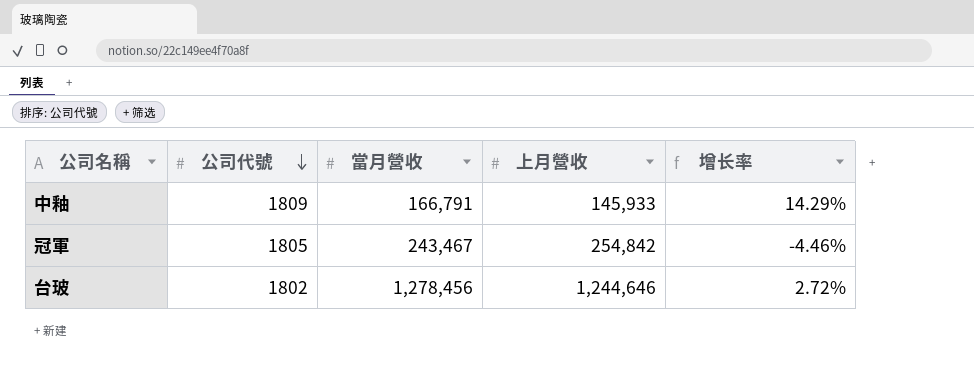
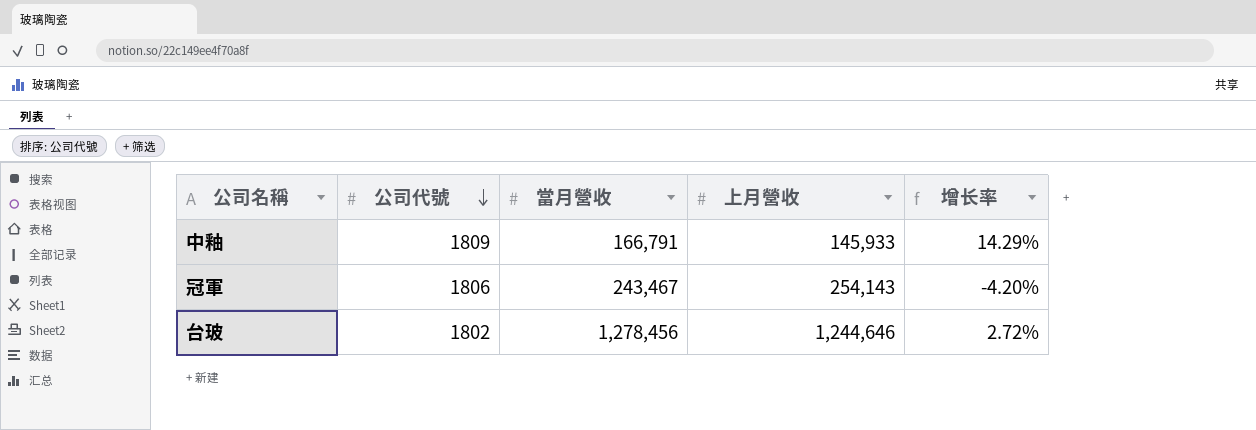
冠軍 | 公司代號: 1805 -> 1806
冠軍 | 上月營收: 254,842 -> 254,143
冠軍 | 增长率: -4.46% -> -4.20%

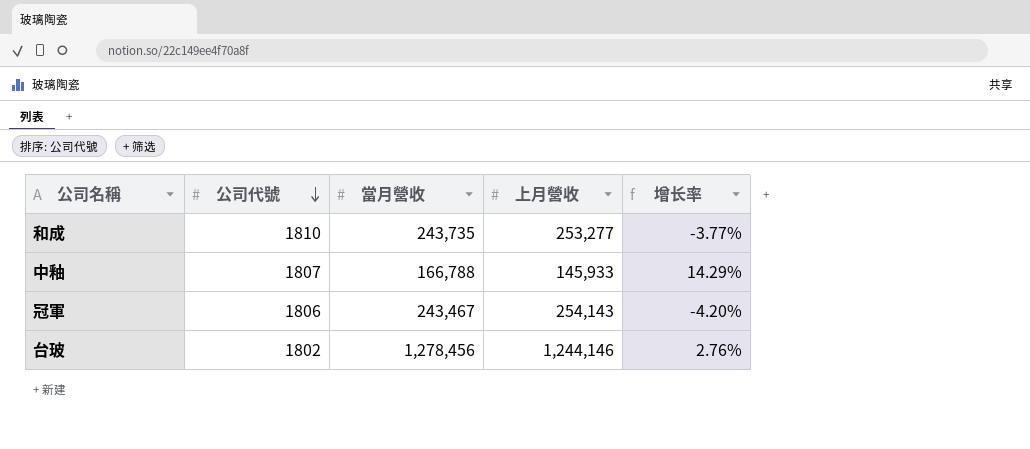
row 和成: none -> 1810 | 243,735 | 253,277 | -3.77%
中釉 | 公司代號: 1809 -> 1807
中釉 | 當月營收: 166,791 -> 166,788
台玻 | 上月營收: 1,244,646 -> 1,244,146
台玻 | 增长率: 2.72% -> 2.76%

